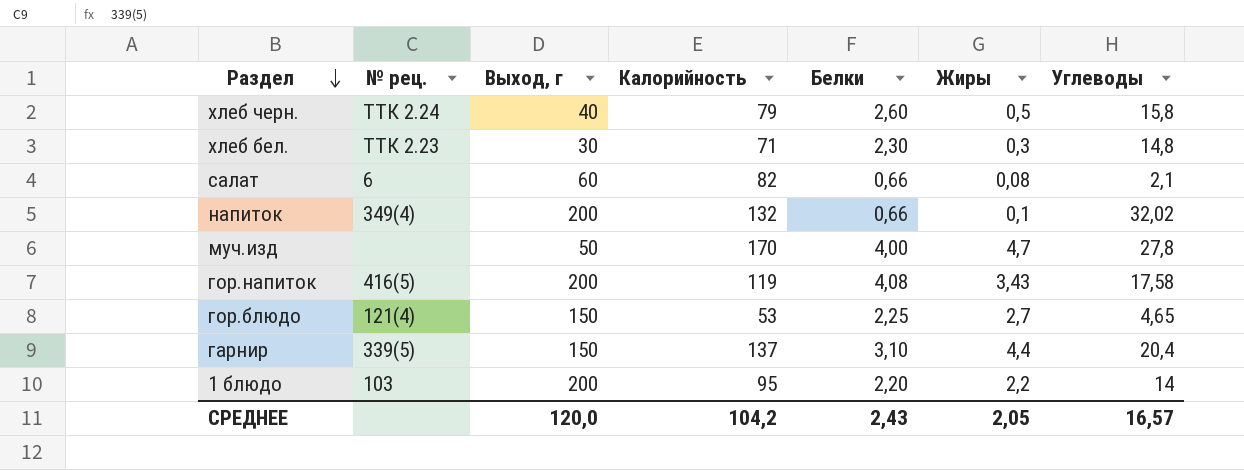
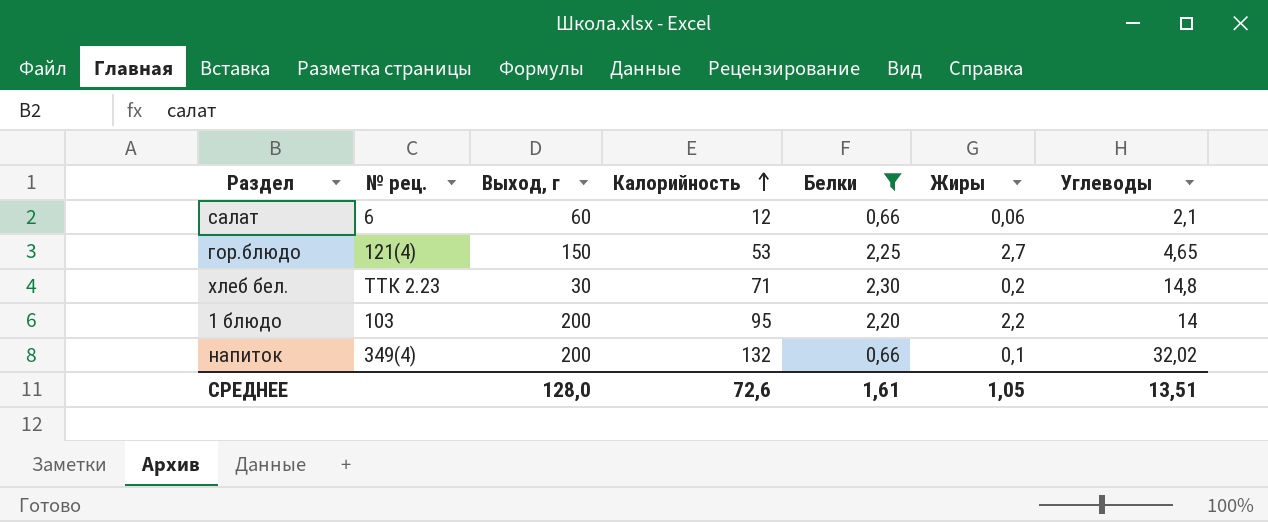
filter: none -> Белки <= 2,30
row order: Раздел descending -> Калорийность ascending
салат | Калорийность: 82 -> 12
салат | Жиры: 0,08 -> 0,06
хлеб бел. | Жиры: 0,3 -> 0,2
СРЕДНЕЕ | Выход, г: 120,0 -> 128,0
СРЕДНЕЕ | Калорийность: 104,2 -> 72,6
СРЕДНЕЕ | Белки: 2,43 -> 1,61
СРЕДНЕЕ | Жиры: 2,05 -> 1,05
СРЕДНЕЕ | Углеводы: 16,57 -> 13,51

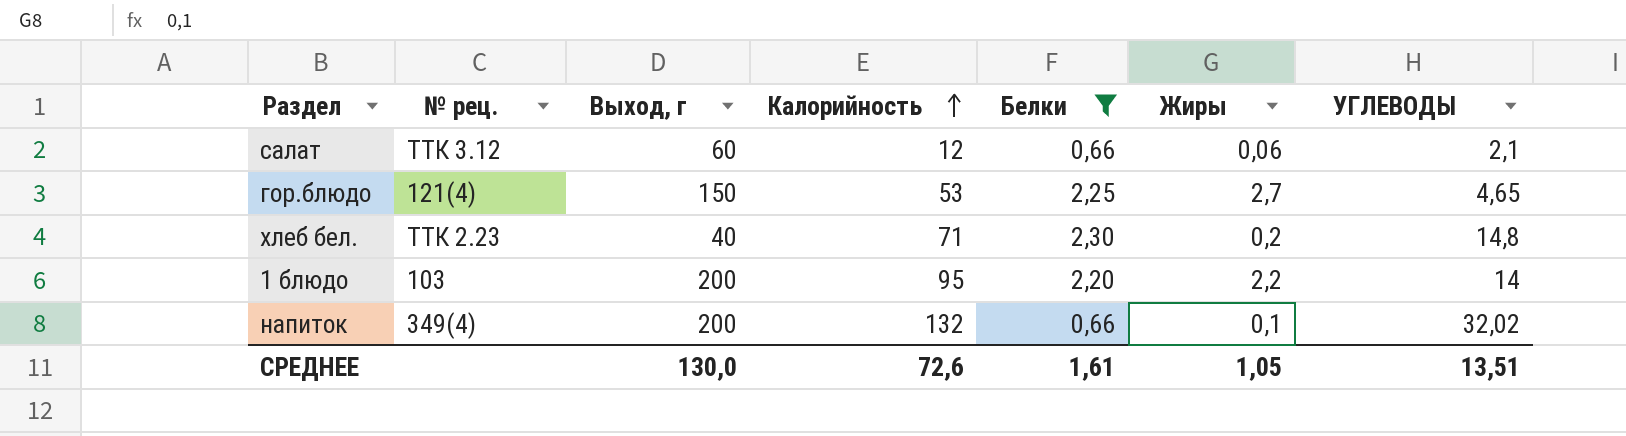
column name: Углеводы -> УГЛЕВОДЫ
салат | № рец.: 6 -> ТТК 3.12
хлеб бел. | Выход, г: 30 -> 40
СРЕДНЕЕ | Выход, г: 128,0 -> 130,0

